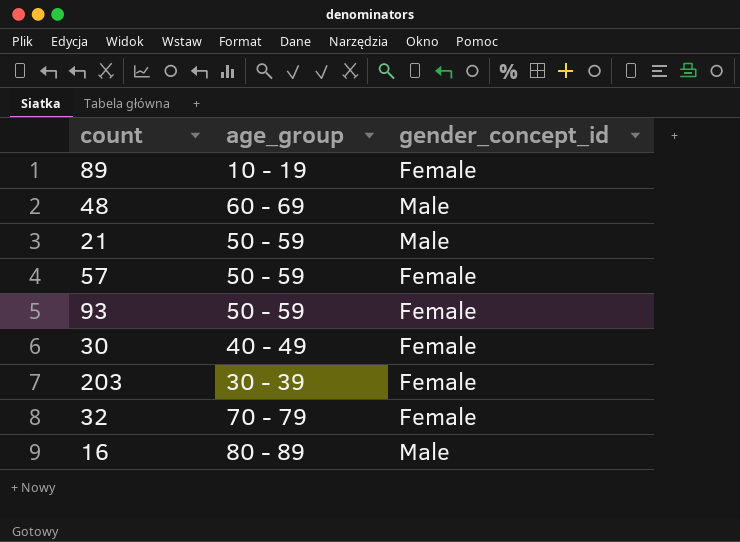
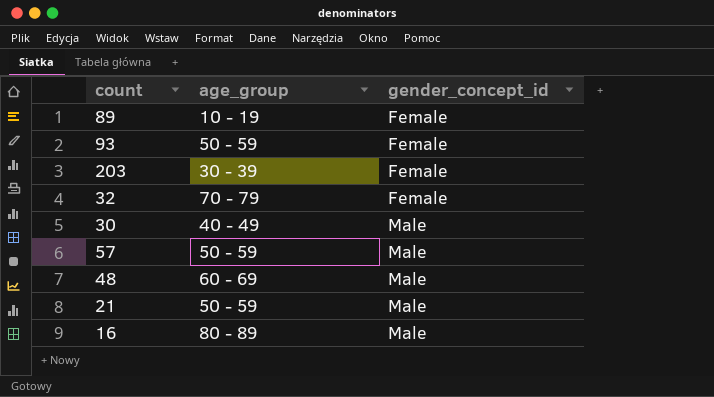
row order: none -> gender_concept_id ascending
30 | gender_concept_id: Female -> Male
57 | gender_concept_id: Female -> Male

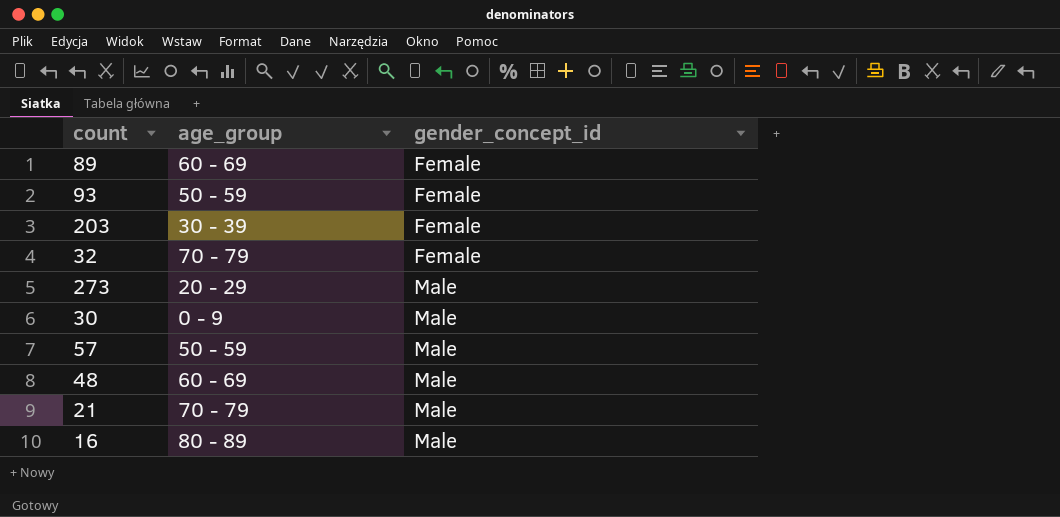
89 | age_group: 10 - 19 -> 60 - 69
row 273: none -> 20 - 29 | Male
30 | age_group: 40 - 49 -> 0 - 9
21 | age_group: 50 - 59 -> 70 - 79

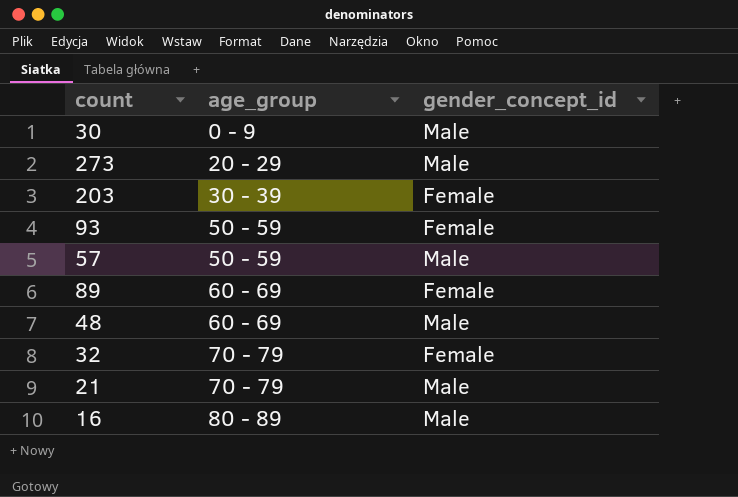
row order: gender_concept_id ascending -> age_group ascending

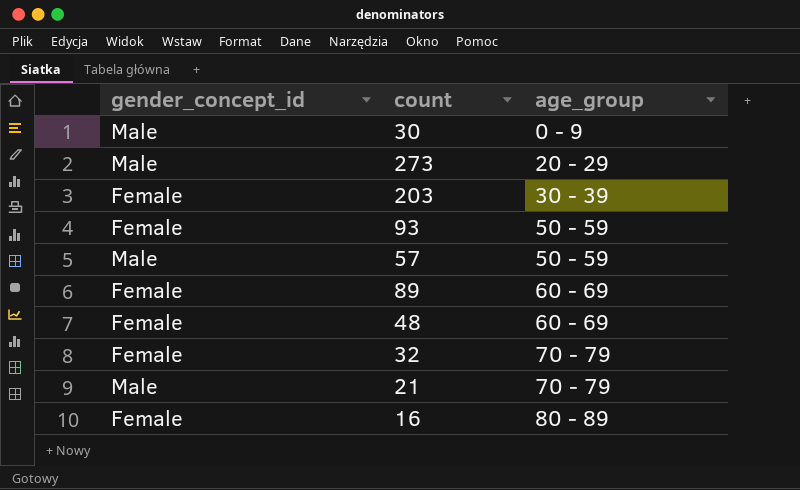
column gender_concept_id | position: 3 -> 1
48 | gender_concept_id: Male -> Female
16 | gender_concept_id: Male -> Female

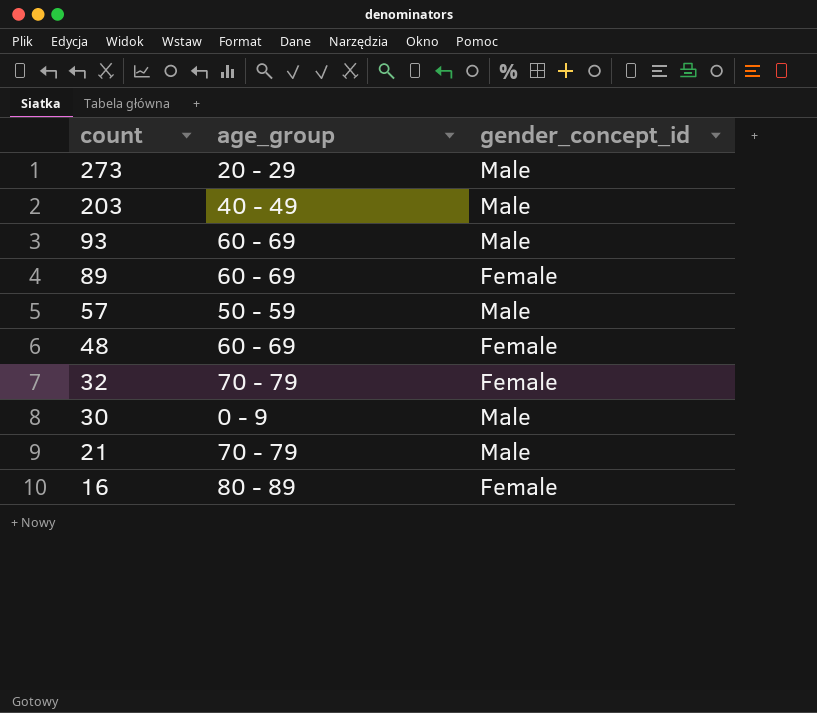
row order: age_group ascending -> count descending
column gender_concept_id | position: 1 -> 3
203 | age_group: 30 - 39 -> 40 - 49
203 | gender_concept_id: Female -> Male
93 | age_group: 50 - 59 -> 60 - 69
93 | gender_concept_id: Female -> Male

